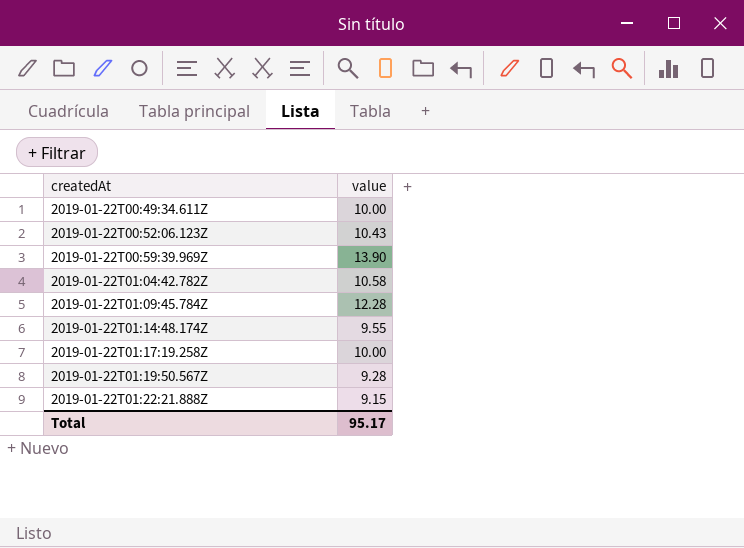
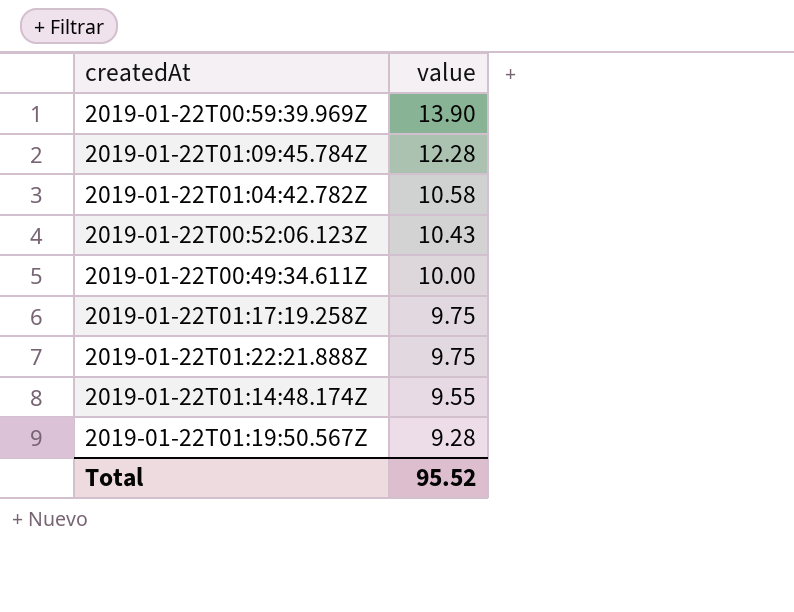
row order: createdAt ascending -> value descending
2019-01-22T01:17:19.258Z | value: 10.00 -> 9.75
2019-01-22T01:22:21.888Z | value: 9.15 -> 9.75
Total | value: 95.17 -> 95.52

